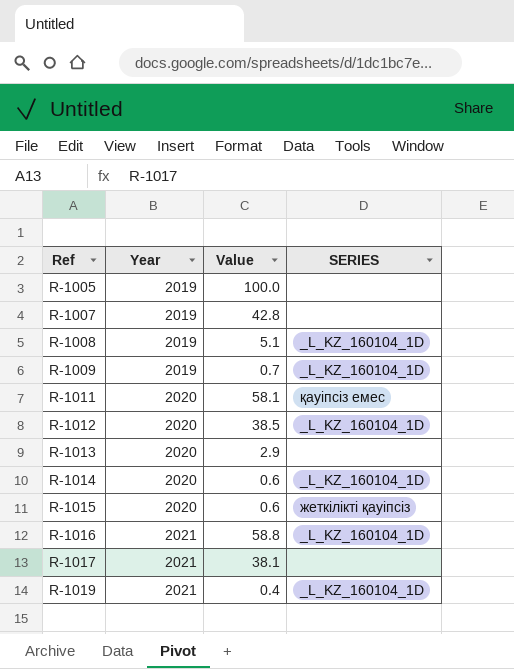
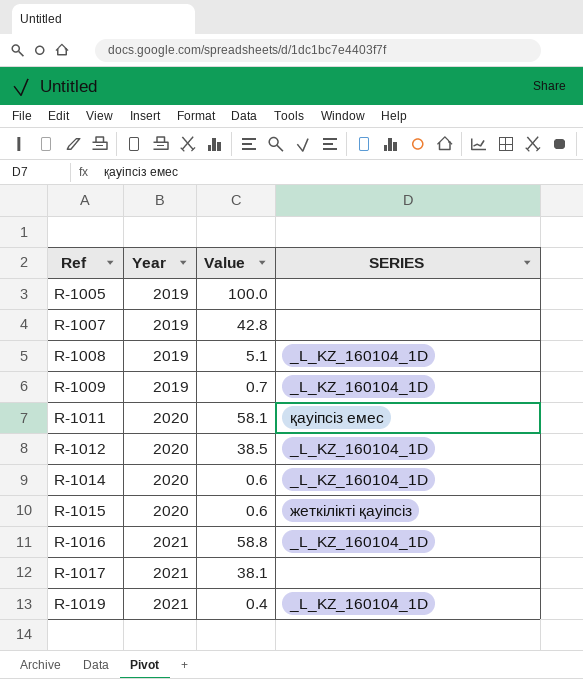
row R-1013: 2020 | 2.9 | none -> none

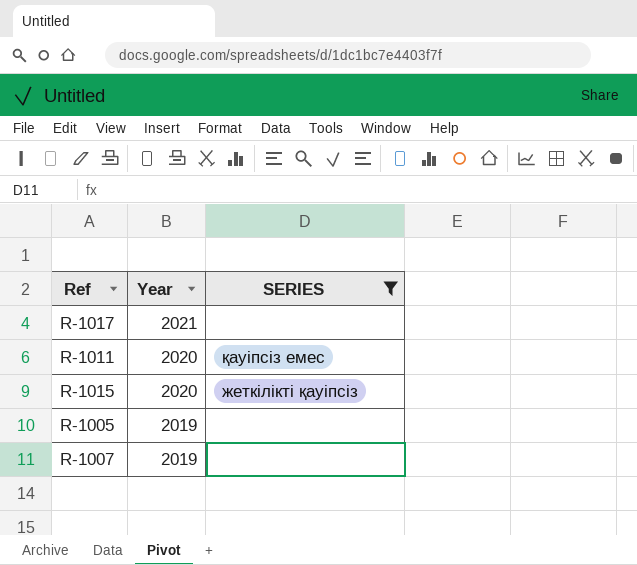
filter: none -> SERIES != _L_KZ_160104_1D
row order: Ref ascending -> Year descending
column Value | position: 3 -> none

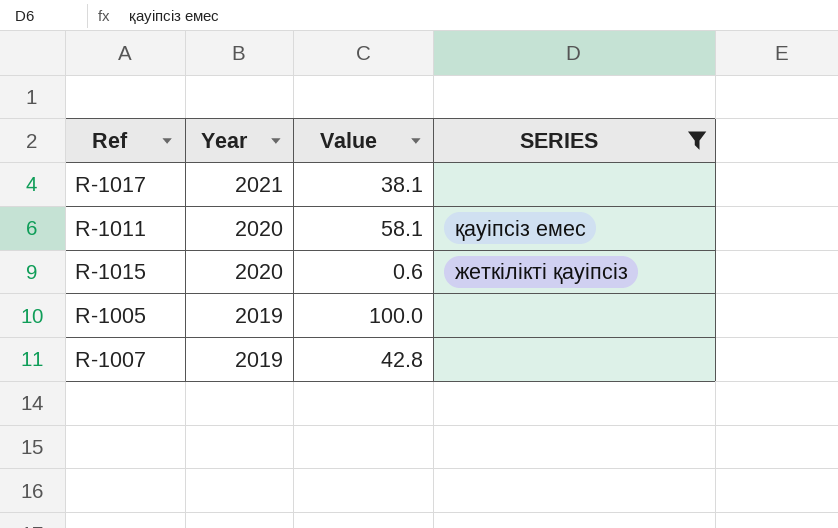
column Value | position: none -> 3

